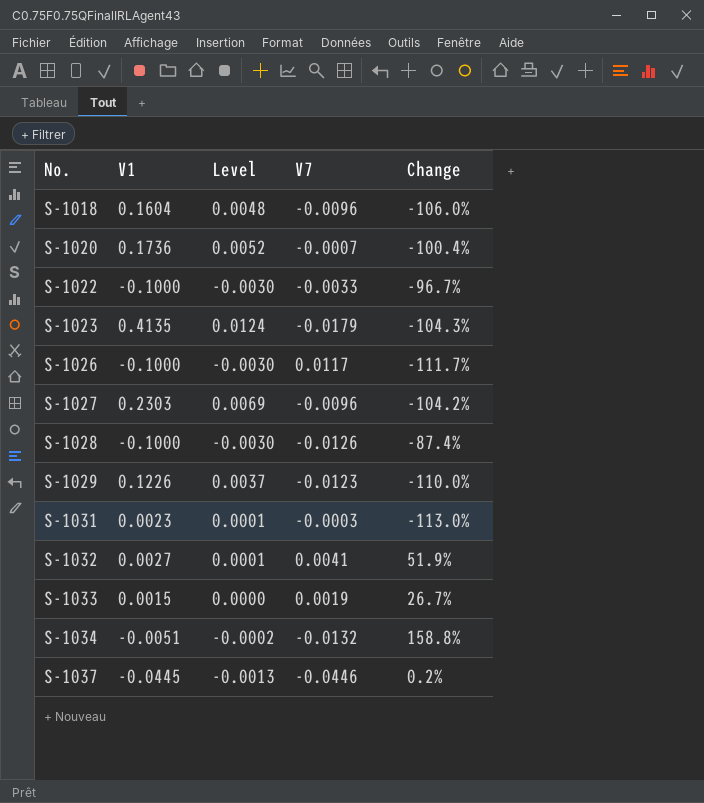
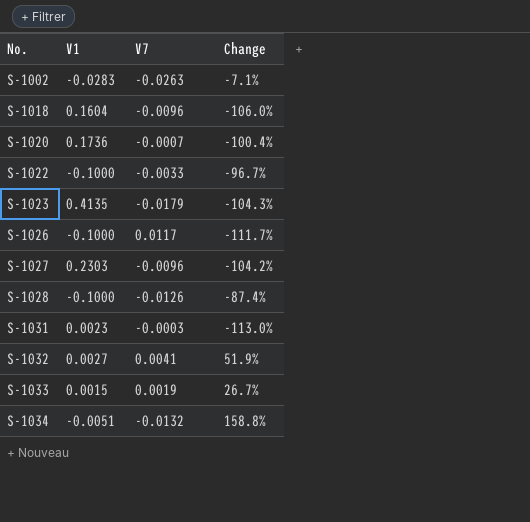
column Level | formula: [V1] * 0.03 -> none
row S-1029: 0.1226 | 0.0037 | -0.0123 | -110.0% -> none
row S-1037: -0.0445 | -0.0013 | -0.0446 | 0.2% -> none
row S-1002: none -> -0.0283 | -0.0263 | -7.1%

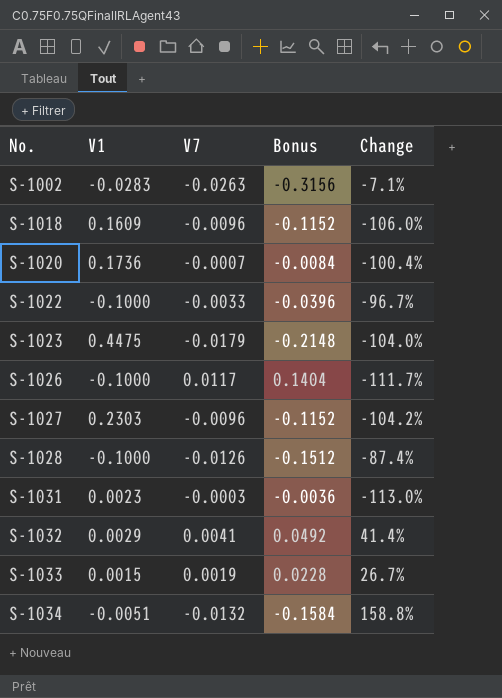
column Bonus | formula: none -> [V7] * 12
S-1018 | V1: 0.1604 -> 0.1609
S-1023 | V1: 0.4135 -> 0.4475
S-1023 | Change: -104.3% -> -104.0%
S-1032 | V1: 0.0027 -> 0.0029
S-1032 | Change: 51.9% -> 41.4%

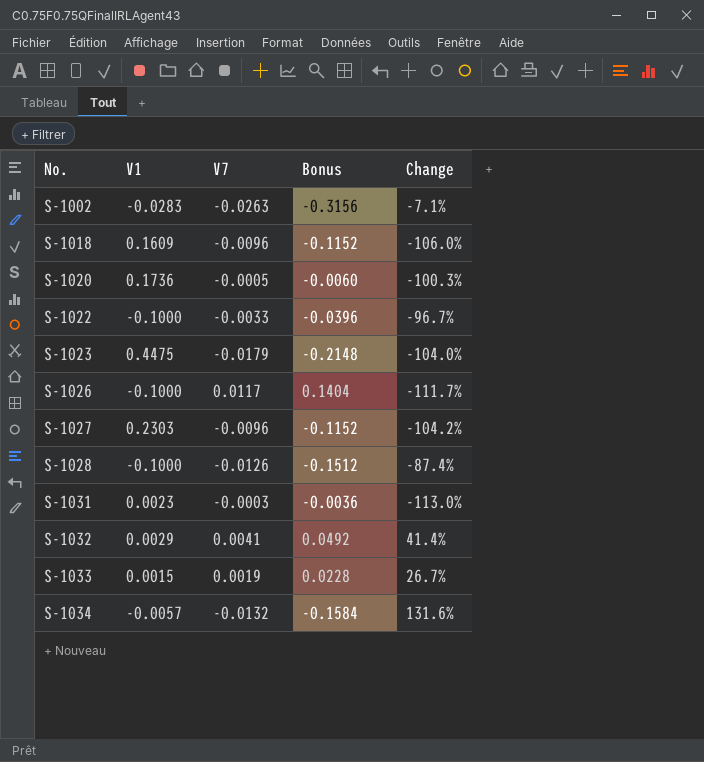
S-1020 | V7: -0.0007 -> -0.0005
S-1020 | Bonus: -0.0084 -> -0.0060
S-1020 | Change: -100.4% -> -100.3%
S-1034 | V1: -0.0051 -> -0.0057
S-1034 | Change: 158.8% -> 131.6%

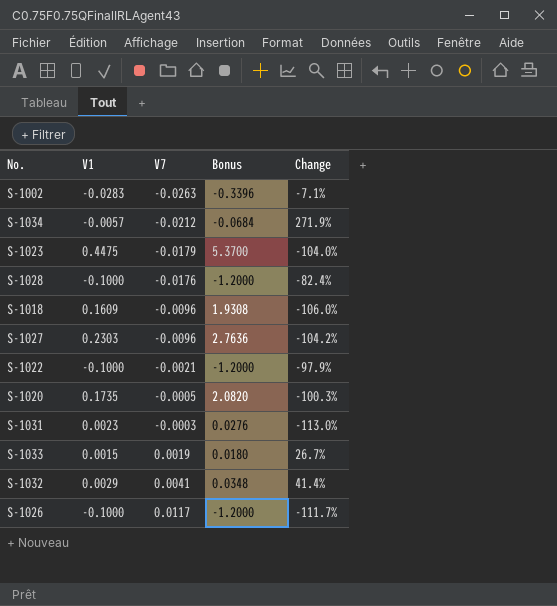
row order: No. ascending -> V7 ascending
column Bonus | formula: [V7] * 12 -> [V1] * 12
S-1034 | V7: -0.0132 -> -0.0212
S-1034 | Change: 131.6% -> 271.9%
S-1028 | V7: -0.0126 -> -0.0176
S-1028 | Change: -87.4% -> -82.4%
S-1022 | V7: -0.0033 -> -0.0021
S-1022 | Change: -96.7% -> -97.9%
S-1020 | V1: 0.1736 -> 0.1735

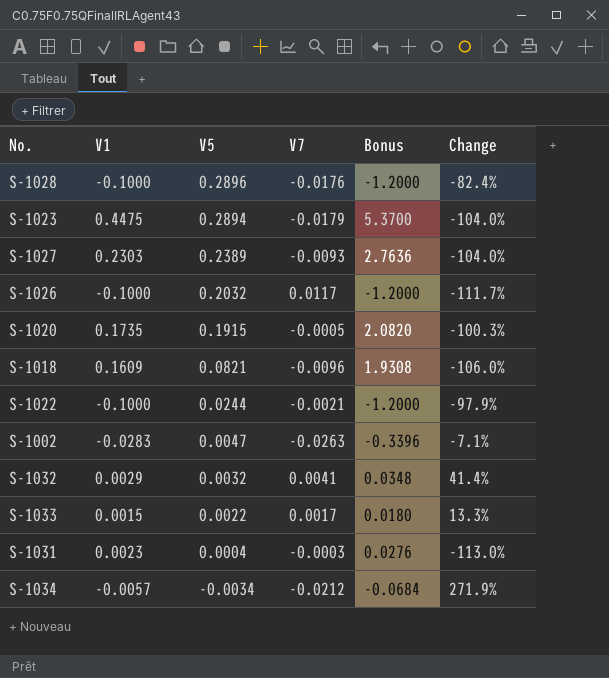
row order: V7 ascending -> V5 descending
column V5 | position: none -> 3
S-1027 | V7: -0.0096 -> -0.0093
S-1027 | Change: -104.2% -> -104.0%
S-1033 | V7: 0.0019 -> 0.0017
S-1033 | Change: 26.7% -> 13.3%

